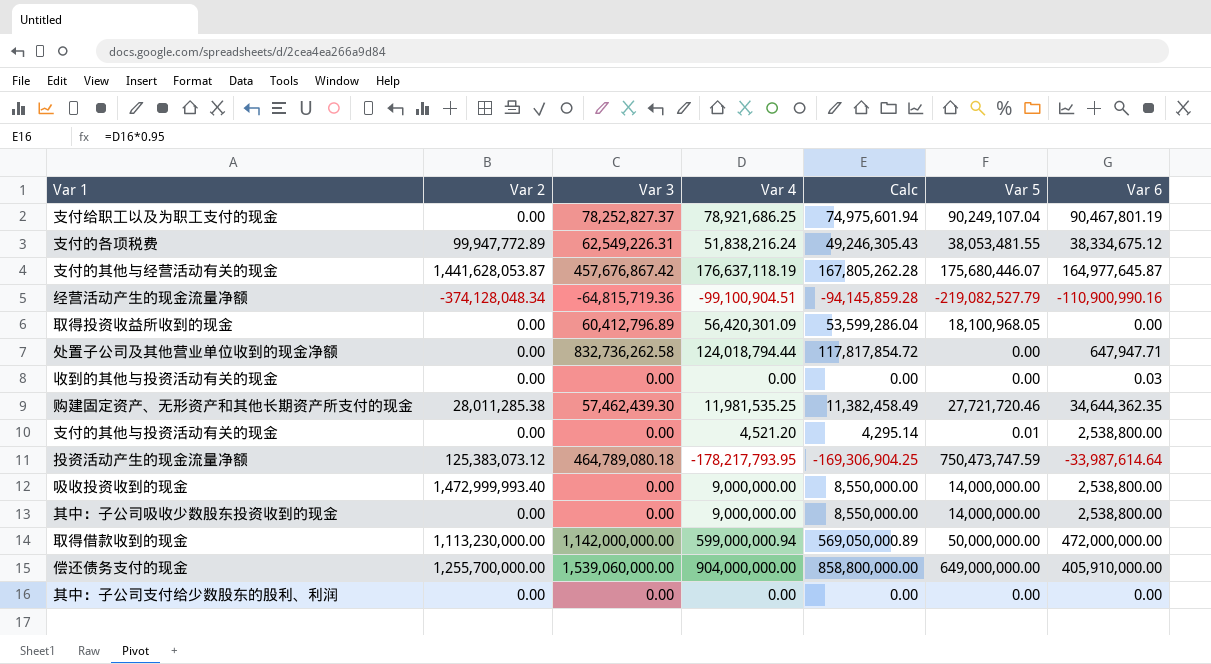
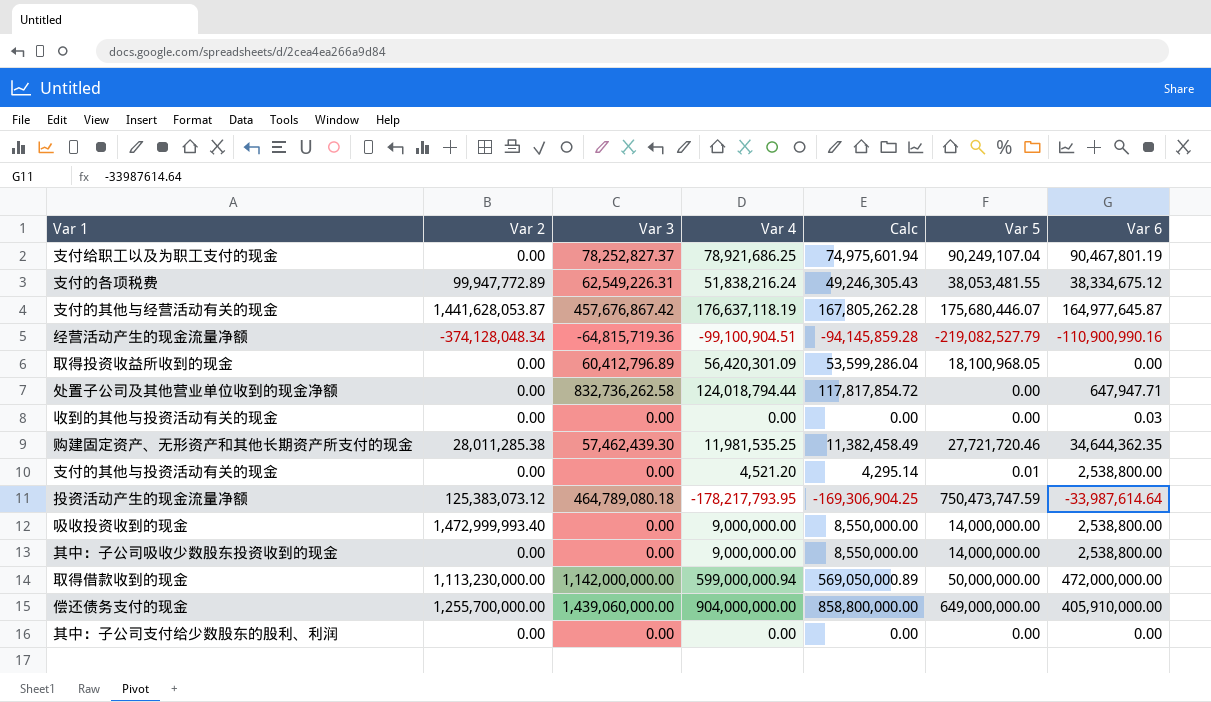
偿还债务支付的现金 | Var 3: 1,539,060,000.00 -> 1,439,060,000.00

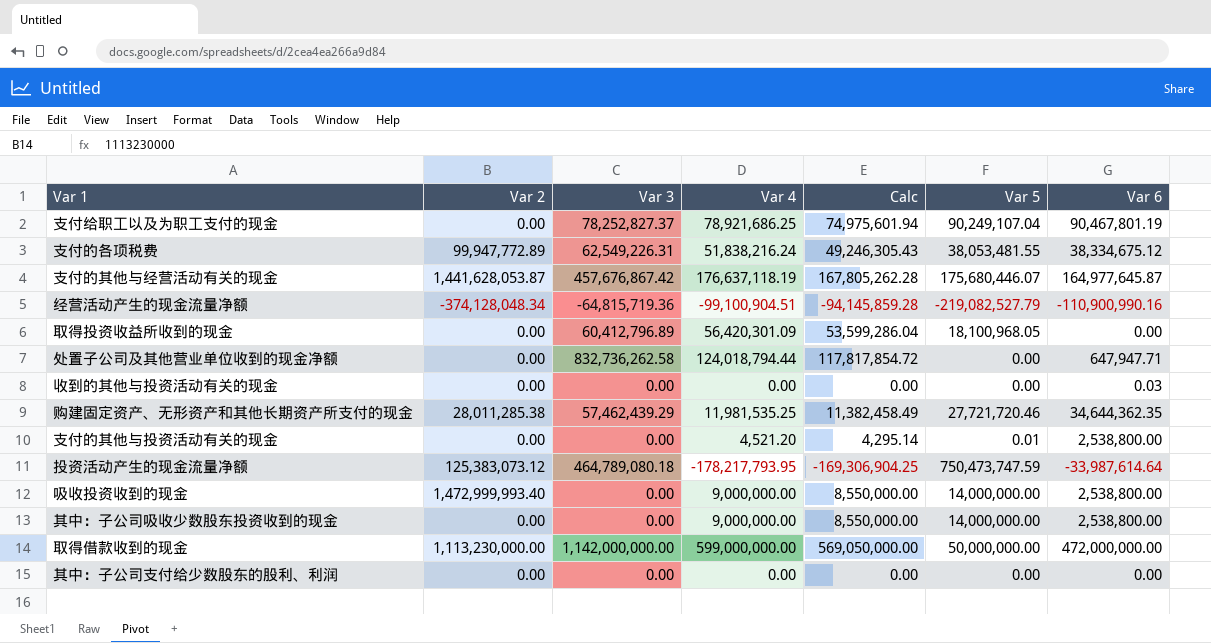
row 偿还债务支付的现金: 1,255,700,000.00 | 1,439,060,000.00 | 904,000,000.00 | 858,800,000.00 | 649,000,000.00 | 405,910,000.00 -> none
购建固定资产、无形资产和其他长期资产所支付的现金 | Var 3: 57,462,439.30 -> 57,462,439.29
取得借款收到的现金 | Var 4: 599,000,000.94 -> 599,000,000.00
取得借款收到的现金 | Calc: 569,050,000.89 -> 569,050,000.00

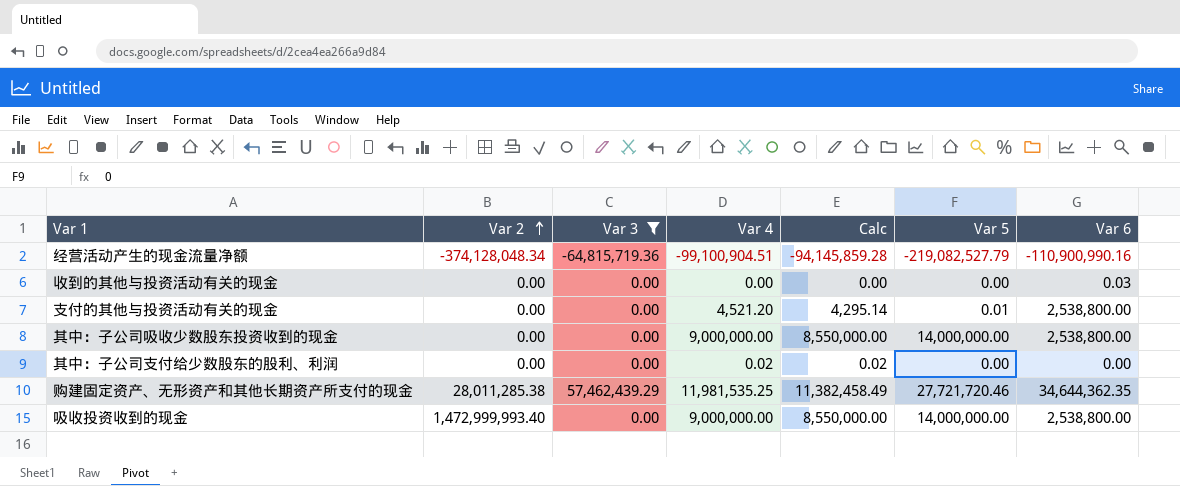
filter: none -> Var 3 <= 57,462,439.29
row order: none -> Var 2 ascending
其中：子公司支付给少数股东的股利、利润 | Var 4: 0.00 -> 0.02
其中：子公司支付给少数股东的股利、利润 | Calc: 0.00 -> 0.02

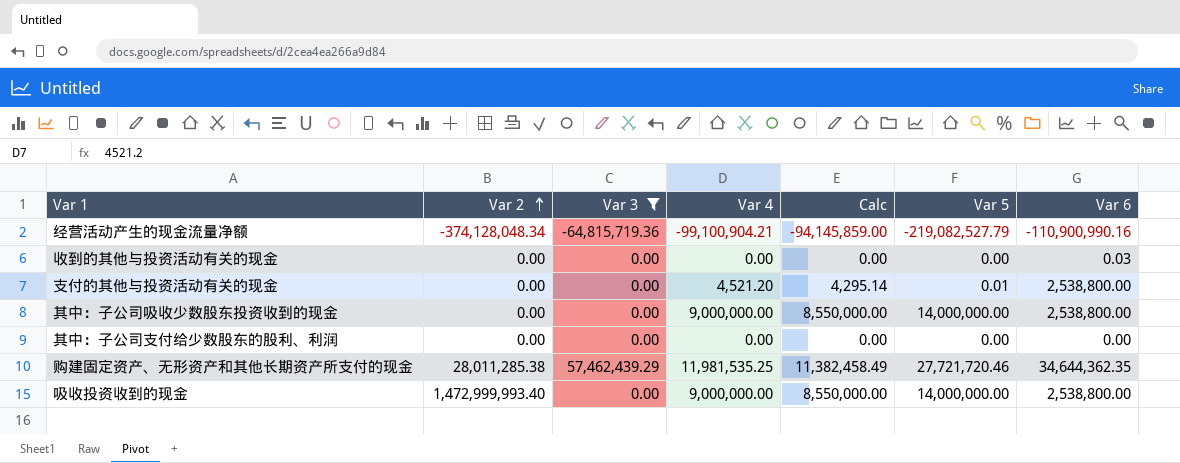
经营活动产生的现金流量净额 | Var 4: -99,100,904.51 -> -99,100,904.21
经营活动产生的现金流量净额 | Calc: -94,145,859.28 -> -94,145,859.00
其中：子公司支付给少数股东的股利、利润 | Var 4: 0.02 -> 0.00
其中：子公司支付给少数股东的股利、利润 | Calc: 0.02 -> 0.00

